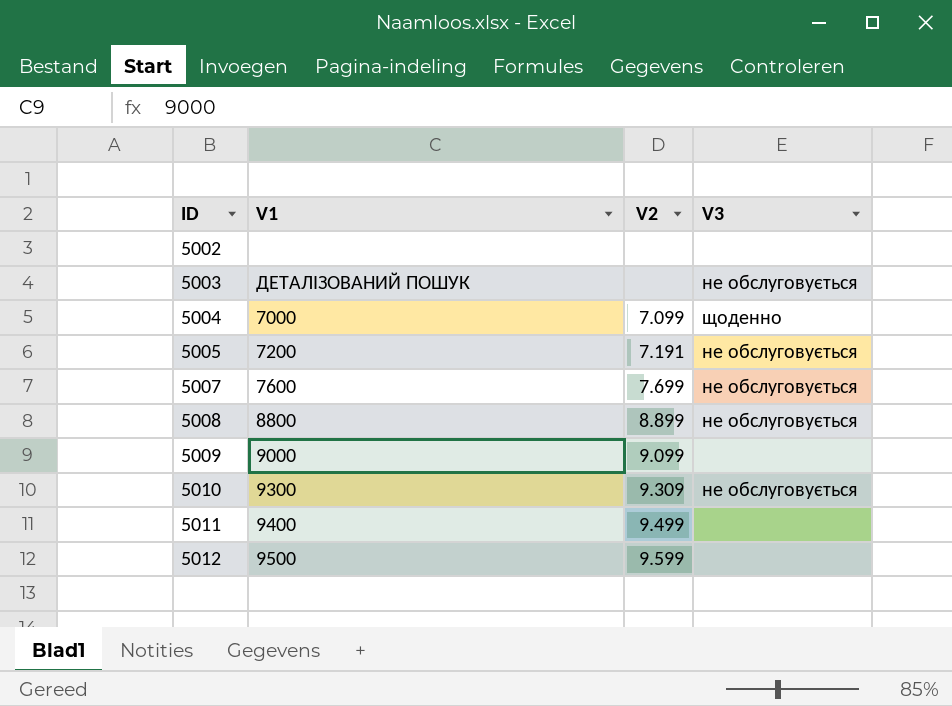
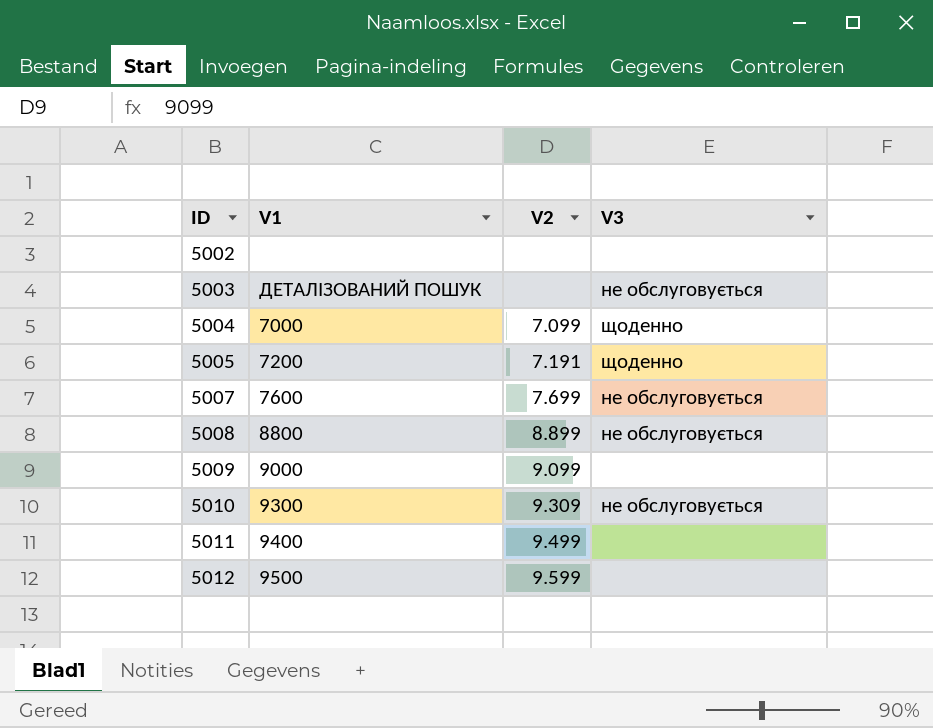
5005 | V3: не обслуговується -> щоденно

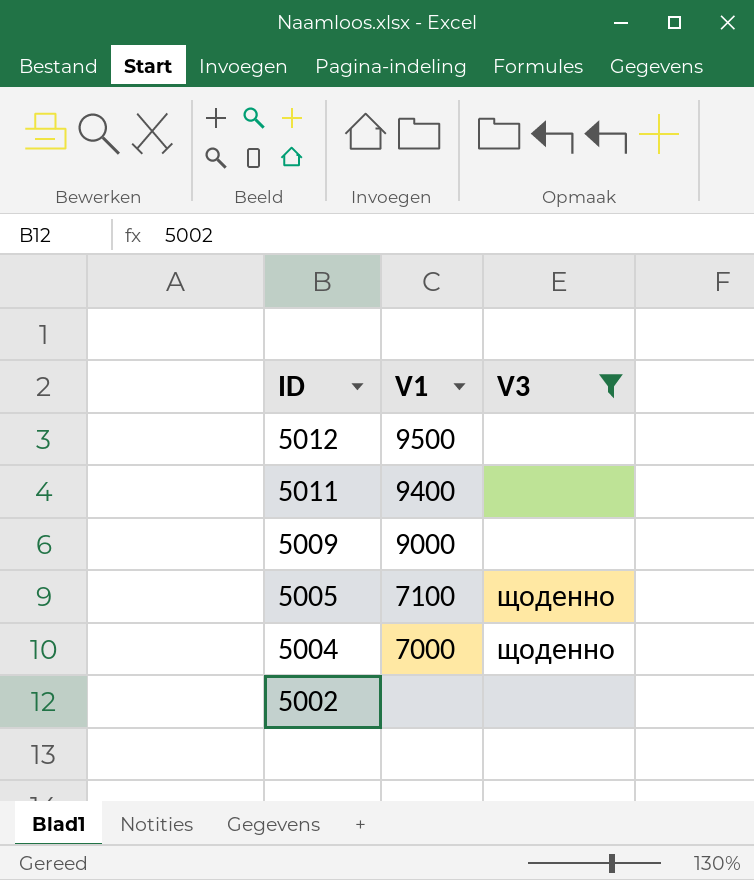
filter: none -> V3 != не обслуговується
row order: ID ascending -> ID descending
column V2 | position: 3 -> none
5005 | V1: 7200 -> 7100

